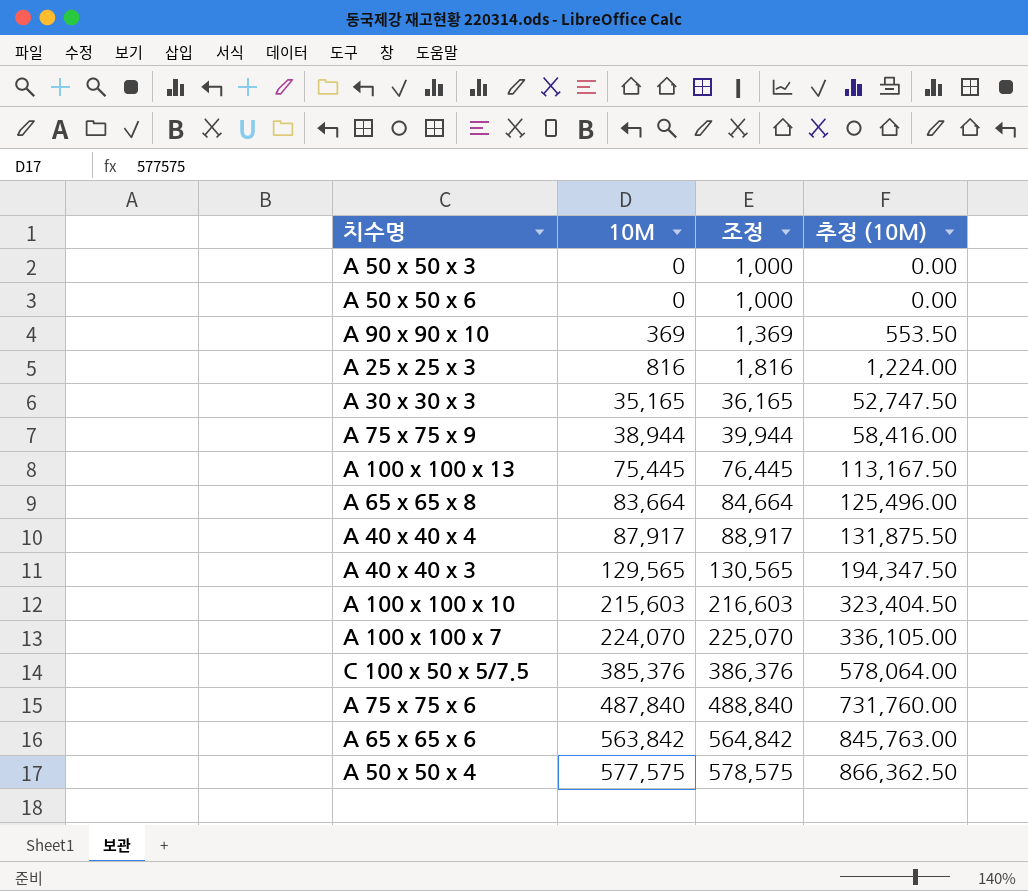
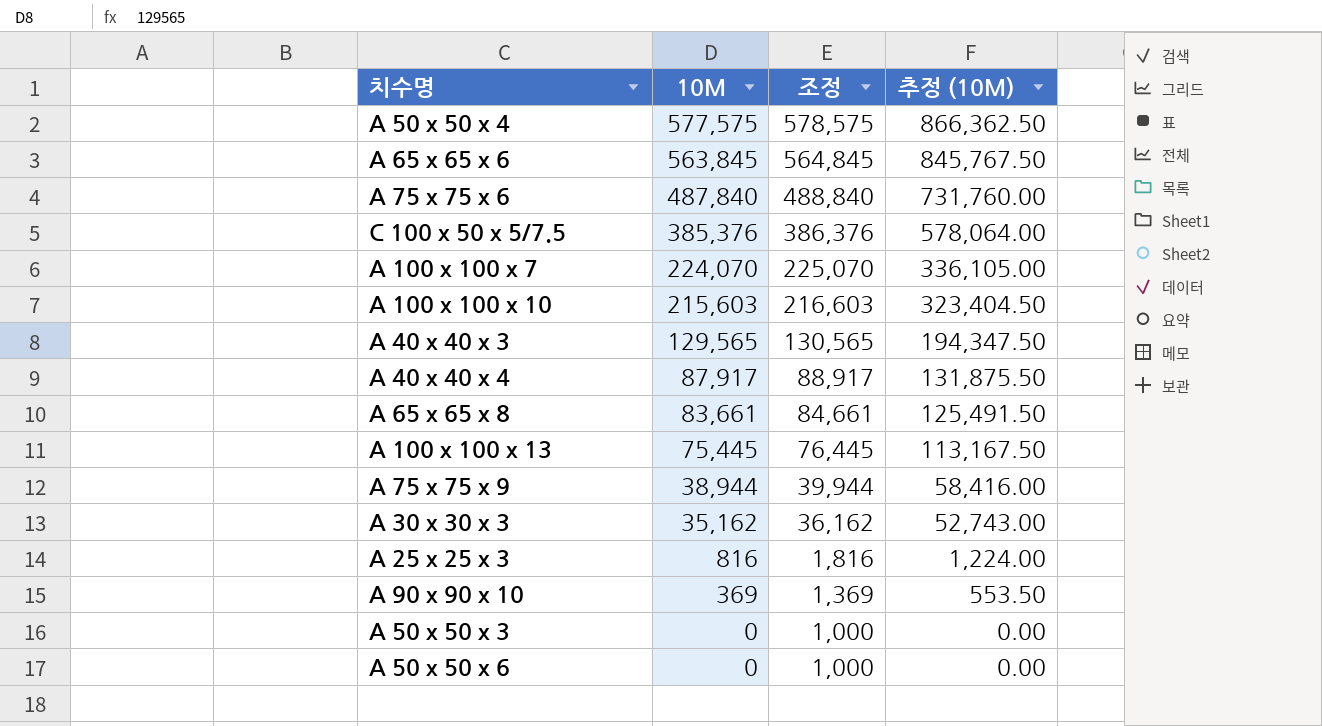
row order: 10M ascending -> 10M descending
A 65 x 65 x 6 | 10M: 563,842 -> 563,845
A 65 x 65 x 6 | 조정: 564,842 -> 564,845
A 65 x 65 x 6 | 추정 (10M): 845,763.00 -> 845,767.50
A 65 x 65 x 8 | 10M: 83,664 -> 83,661
A 65 x 65 x 8 | 조정: 84,664 -> 84,661
A 65 x 65 x 8 | 추정 (10M): 125,496.00 -> 125,491.50
A 30 x 30 x 3 | 10M: 35,165 -> 35,162
A 30 x 30 x 3 | 조정: 36,165 -> 36,162
A 30 x 30 x 3 | 추정 (10M): 52,747.50 -> 52,743.00

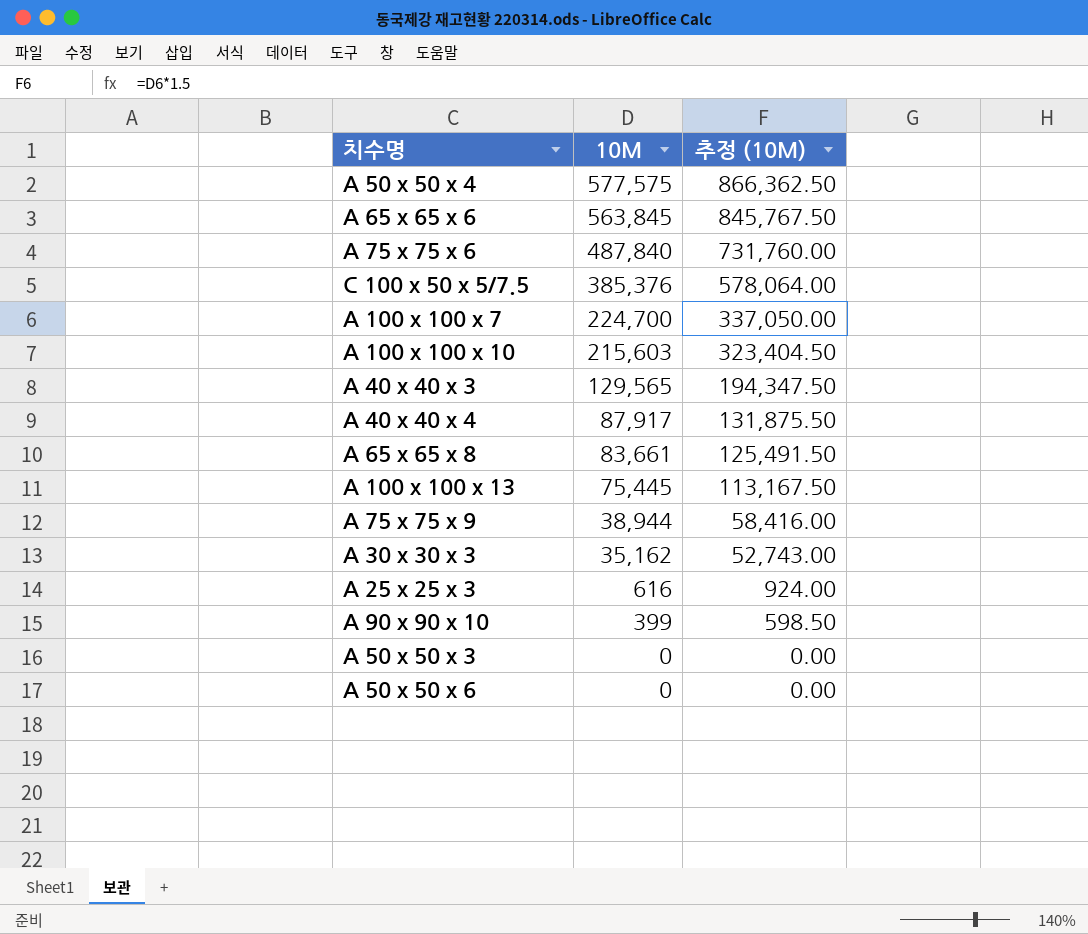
column 조정 | formula: [10M] + 1000 -> none
A 100 x 100 x 7 | 10M: 224,070 -> 224,700
A 100 x 100 x 7 | 추정 (10M): 336,105.00 -> 337,050.00
A 25 x 25 x 3 | 10M: 816 -> 616
A 25 x 25 x 3 | 추정 (10M): 1,224.00 -> 924.00
A 90 x 90 x 10 | 10M: 369 -> 399
A 90 x 90 x 10 | 추정 (10M): 553.50 -> 598.50

